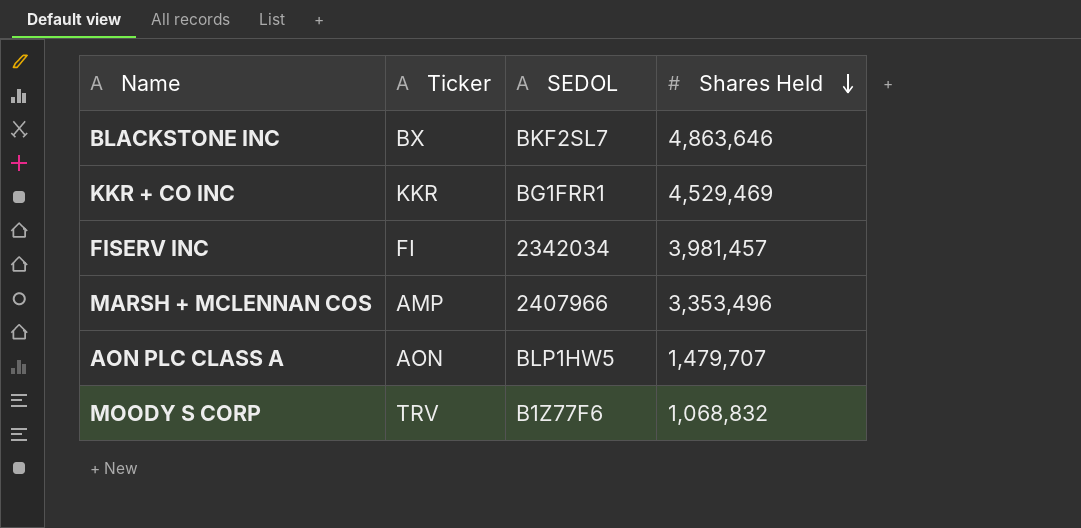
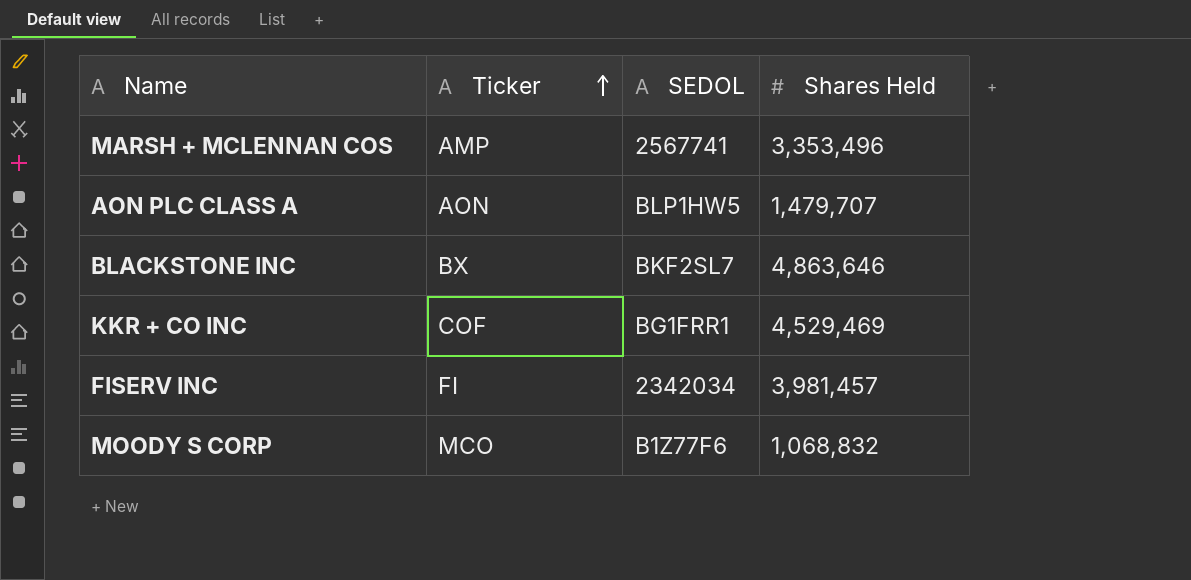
row order: Shares Held descending -> Ticker ascending
MARSH + MCLENNAN COS | SEDOL: 2407966 -> 2567741
KKR + CO INC | Ticker: KKR -> COF
MOODY S CORP | Ticker: TRV -> MCO

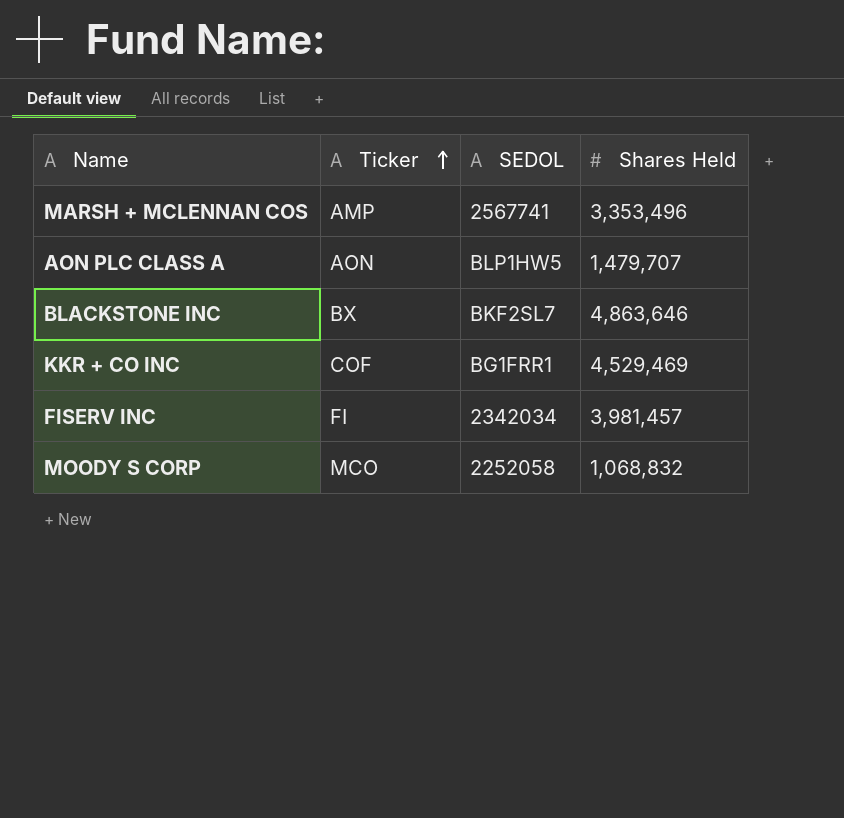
MOODY S CORP | SEDOL: B1Z77F6 -> 2252058

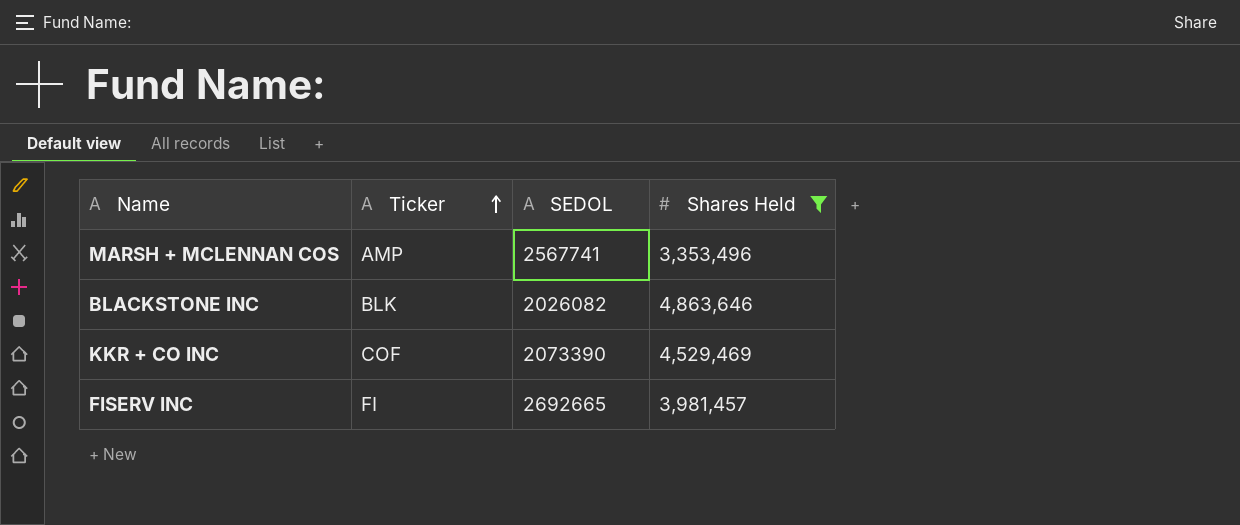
filter: none -> Shares Held >= 3,353,496
BLACKSTONE INC | Ticker: BX -> BLK
BLACKSTONE INC | SEDOL: BKF2SL7 -> 2026082
KKR + CO INC | SEDOL: BG1FRR1 -> 2073390
FISERV INC | SEDOL: 2342034 -> 2692665

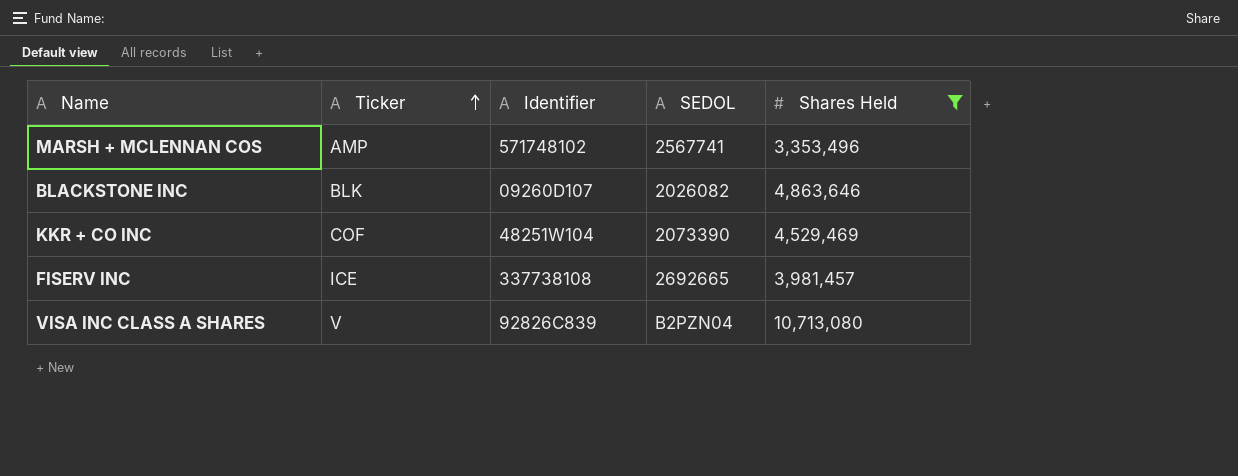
column Identifier | position: none -> 3
FISERV INC | Ticker: FI -> ICE
row VISA INC CLASS A SHARES: none -> V | 92826C839 | B2PZN04 | 10,713,080

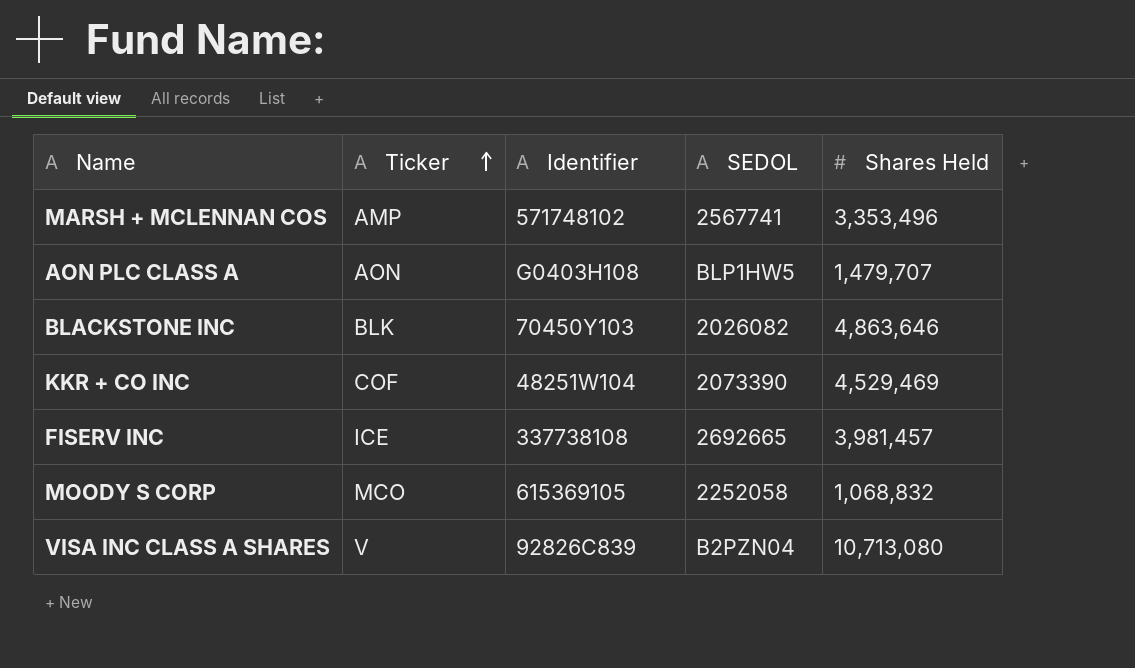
filter: Shares Held >= 3,353,496 -> none
BLACKSTONE INC | Identifier: 09260D107 -> 70450Y103

